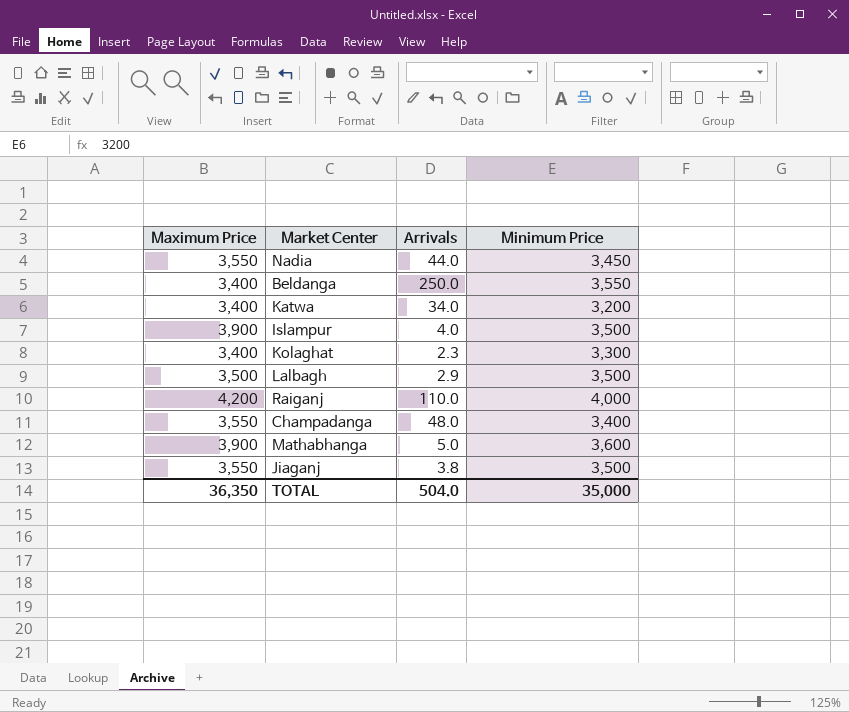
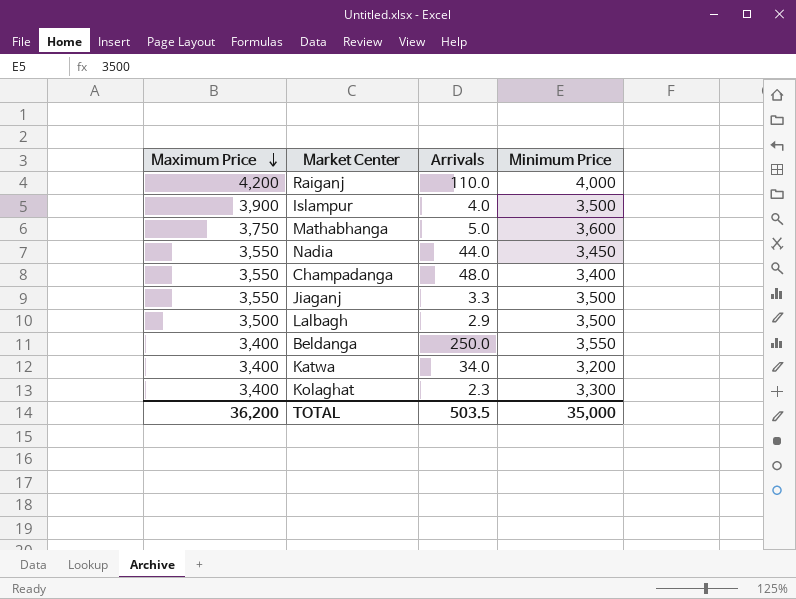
row order: none -> Maximum Price descending
Mathabhanga | Maximum Price: 3,900 -> 3,750
Jiaganj | Arrivals: 3.8 -> 3.3
TOTAL | Maximum Price: 36,350 -> 36,200
TOTAL | Arrivals: 504.0 -> 503.5

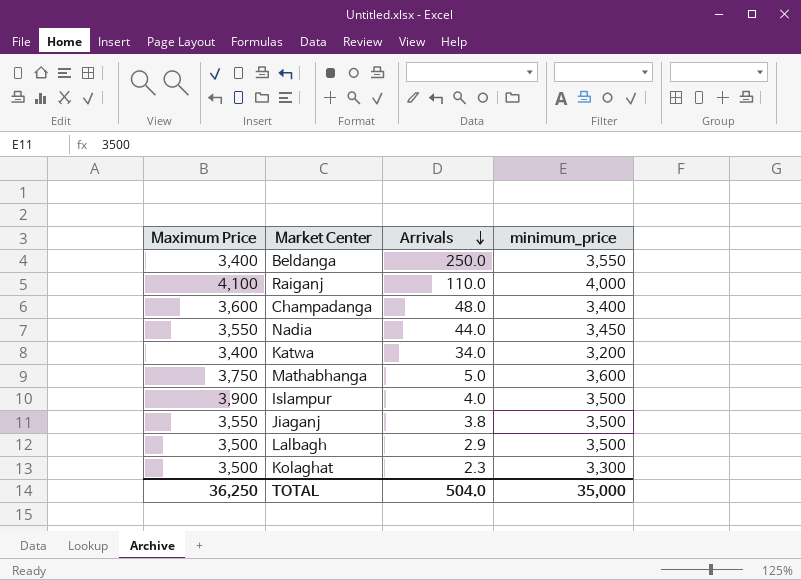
row order: Maximum Price descending -> Arrivals descending
column name: Minimum Price -> minimum_price
Raiganj | Maximum Price: 4,200 -> 4,100
Champadanga | Maximum Price: 3,550 -> 3,600
Jiaganj | Arrivals: 3.3 -> 3.8
Kolaghat | Maximum Price: 3,400 -> 3,500
TOTAL | Maximum Price: 36,200 -> 36,250
TOTAL | Arrivals: 503.5 -> 504.0

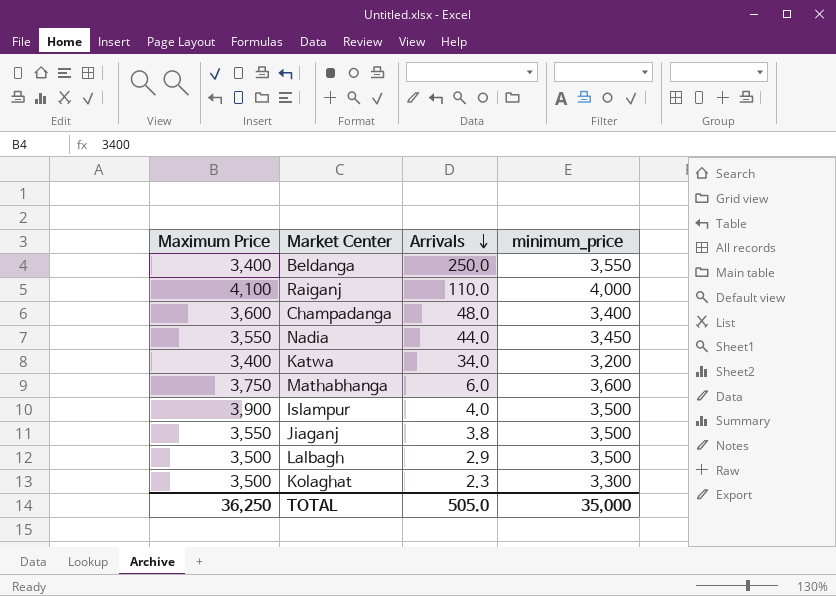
Mathabhanga | Arrivals: 5.0 -> 6.0
TOTAL | Arrivals: 504.0 -> 505.0

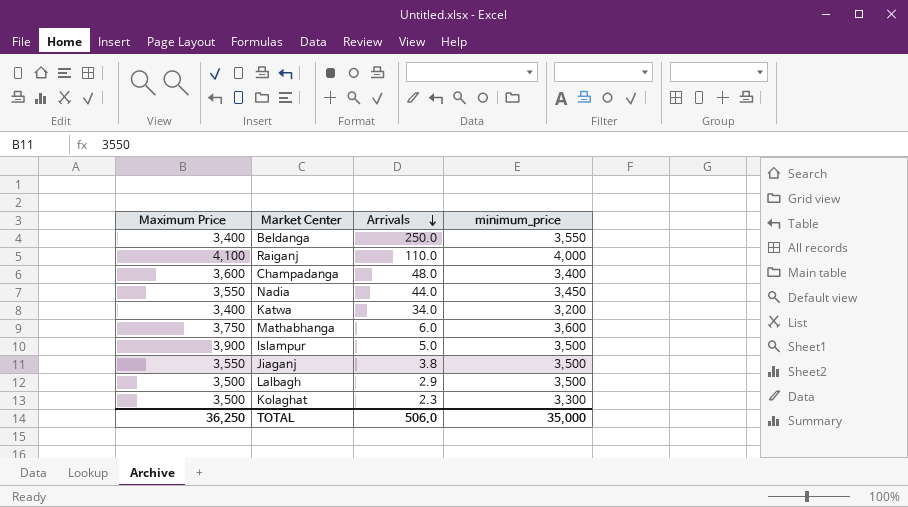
Islampur | Arrivals: 4.0 -> 5.0
TOTAL | Arrivals: 505.0 -> 506.0

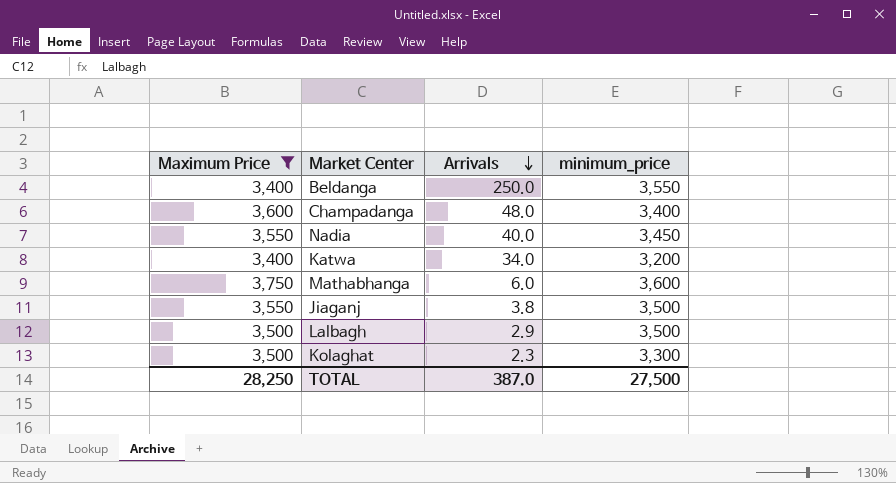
filter: none -> Maximum Price <= 3,750
Nadia | Arrivals: 44.0 -> 40.0
TOTAL | Maximum Price: 36,250 -> 28,250
TOTAL | Arrivals: 506.0 -> 387.0
TOTAL | minimum_price: 35,000 -> 27,500

